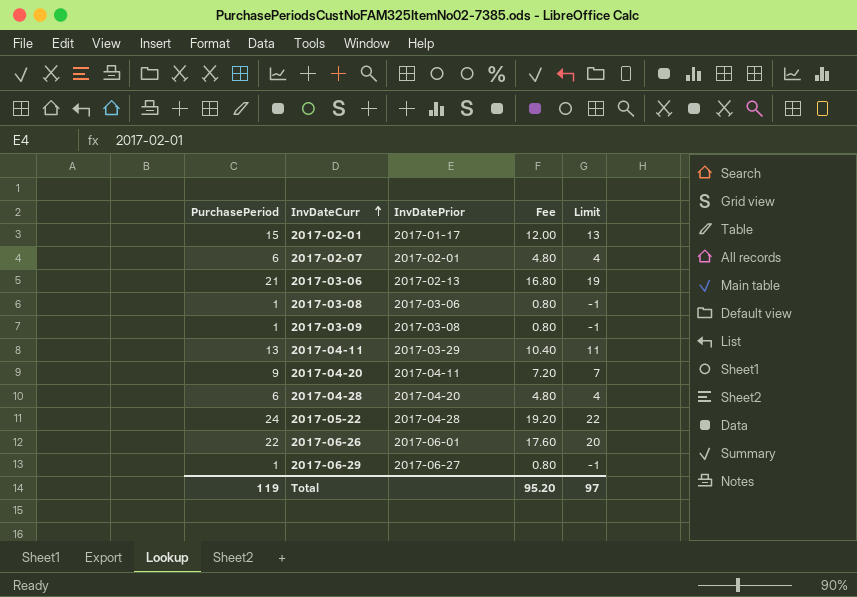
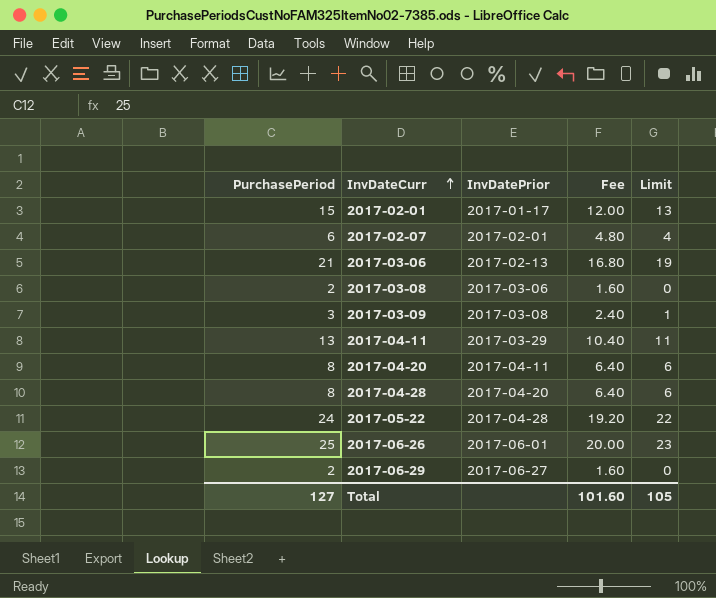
2017-03-08 | PurchasePeriod: 1 -> 2
2017-03-08 | Fee: 0.80 -> 1.60
2017-03-08 | Limit: -1 -> 0
2017-03-09 | PurchasePeriod: 1 -> 3
2017-03-09 | Fee: 0.80 -> 2.40
2017-03-09 | Limit: -1 -> 1
2017-04-20 | PurchasePeriod: 9 -> 8
2017-04-20 | Fee: 7.20 -> 6.40
2017-04-20 | Limit: 7 -> 6
2017-04-28 | PurchasePeriod: 6 -> 8
2017-04-28 | Fee: 4.80 -> 6.40
2017-04-28 | Limit: 4 -> 6
2017-06-26 | PurchasePeriod: 22 -> 25
2017-06-26 | Fee: 17.60 -> 20.00
2017-06-26 | Limit: 20 -> 23
2017-06-29 | PurchasePeriod: 1 -> 2
2017-06-29 | Fee: 0.80 -> 1.60
2017-06-29 | Limit: -1 -> 0
Total | PurchasePeriod: 119 -> 127
Total | Fee: 95.20 -> 101.60
Total | Limit: 97 -> 105

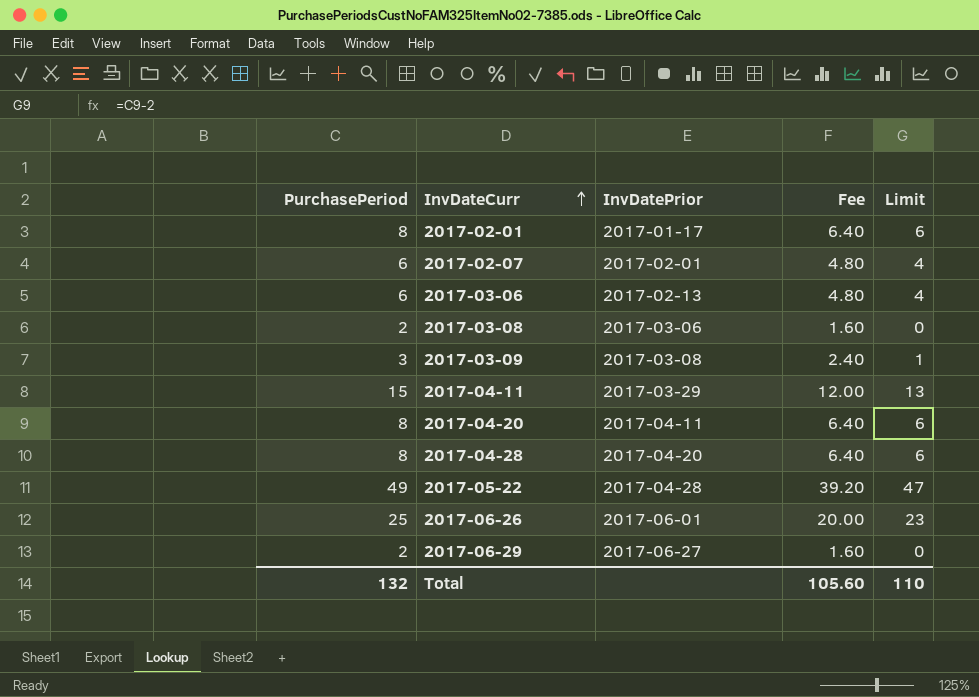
2017-02-01 | PurchasePeriod: 15 -> 8
2017-02-01 | Fee: 12.00 -> 6.40
2017-02-01 | Limit: 13 -> 6
2017-03-06 | PurchasePeriod: 21 -> 6
2017-03-06 | Fee: 16.80 -> 4.80
2017-03-06 | Limit: 19 -> 4
2017-04-11 | PurchasePeriod: 13 -> 15
2017-04-11 | Fee: 10.40 -> 12.00
2017-04-11 | Limit: 11 -> 13
2017-05-22 | PurchasePeriod: 24 -> 49
2017-05-22 | Fee: 19.20 -> 39.20
2017-05-22 | Limit: 22 -> 47
Total | PurchasePeriod: 127 -> 132
Total | Fee: 101.60 -> 105.60
Total | Limit: 105 -> 110

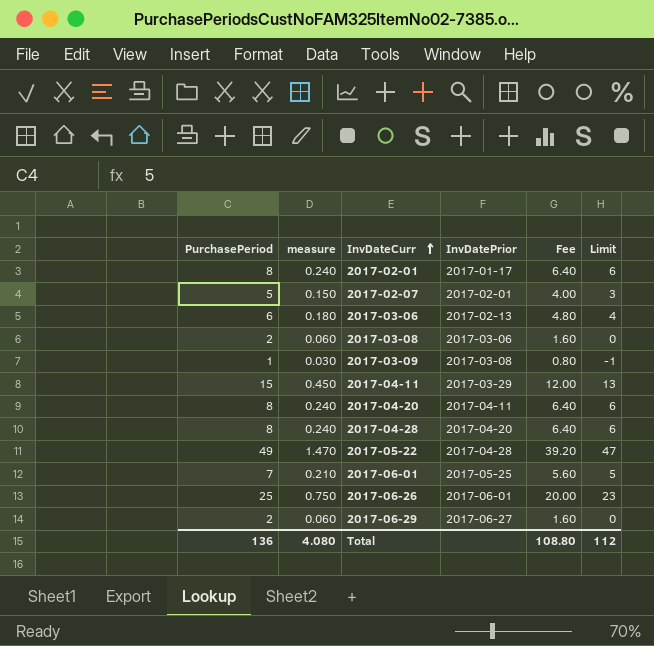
column measure | formula: none -> [PurchasePeriod] * 0.03
2017-02-07 | PurchasePeriod: 6 -> 5
2017-02-07 | Fee: 4.80 -> 4.00
2017-02-07 | Limit: 4 -> 3
2017-03-09 | PurchasePeriod: 3 -> 1
2017-03-09 | Fee: 2.40 -> 0.80
2017-03-09 | Limit: 1 -> -1
row 2017-06-01: none -> 7 | 0.210 | 2017-05-25 | 5.60 | 5
Total | PurchasePeriod: 132 -> 136
Total | Fee: 105.60 -> 108.80
Total | Limit: 110 -> 112

